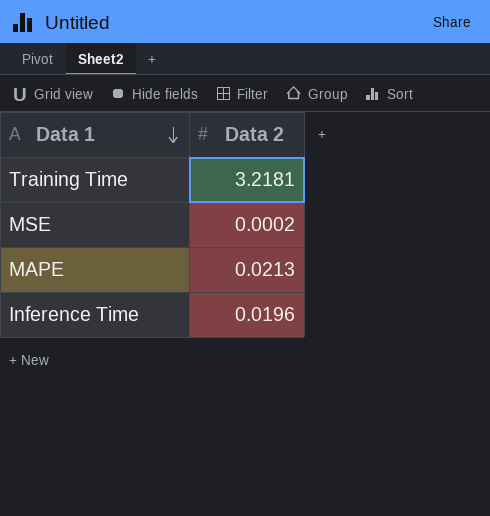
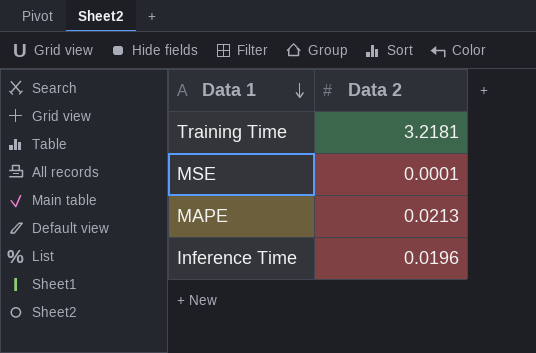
MSE | Data 2: 0.0002 -> 0.0001

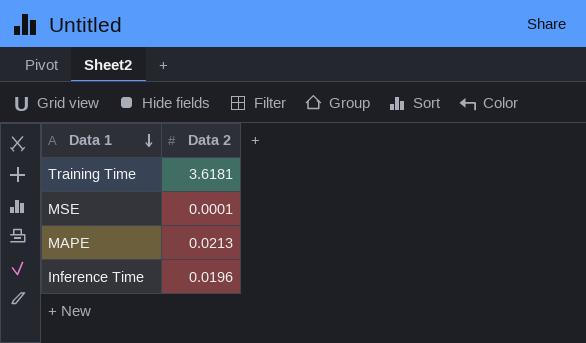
Training Time | Data 2: 3.2181 -> 3.6181

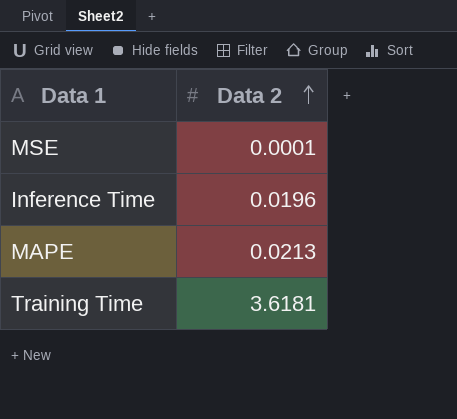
row order: Data 1 descending -> Data 2 ascending

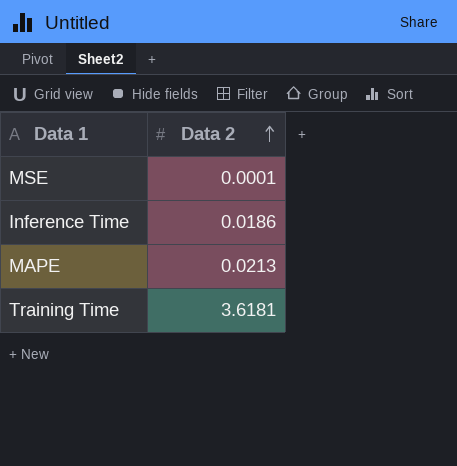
Inference Time | Data 2: 0.0196 -> 0.0186

